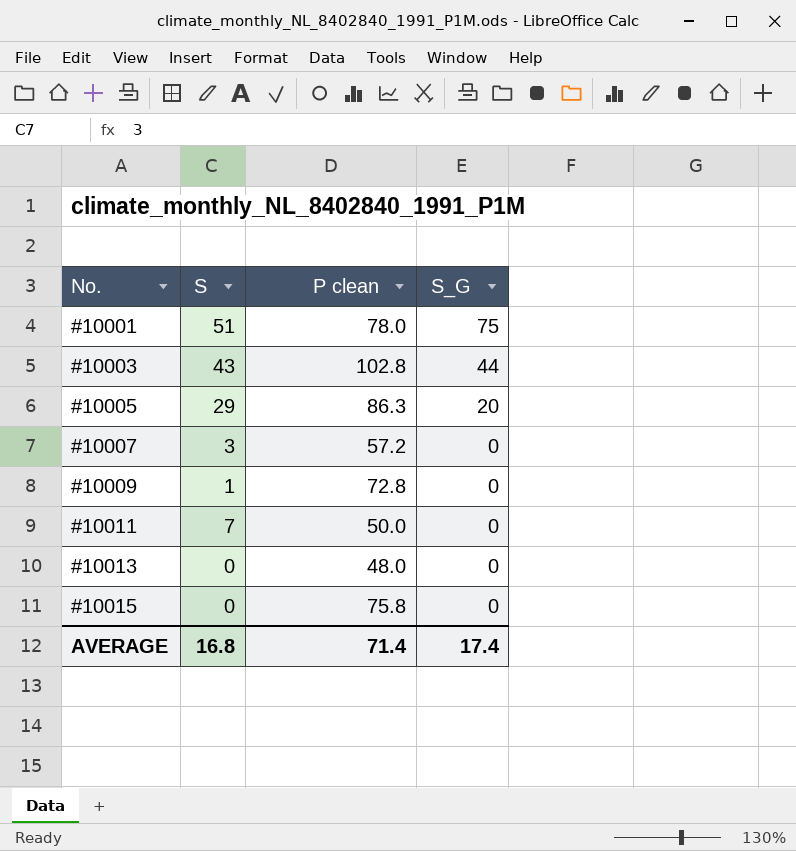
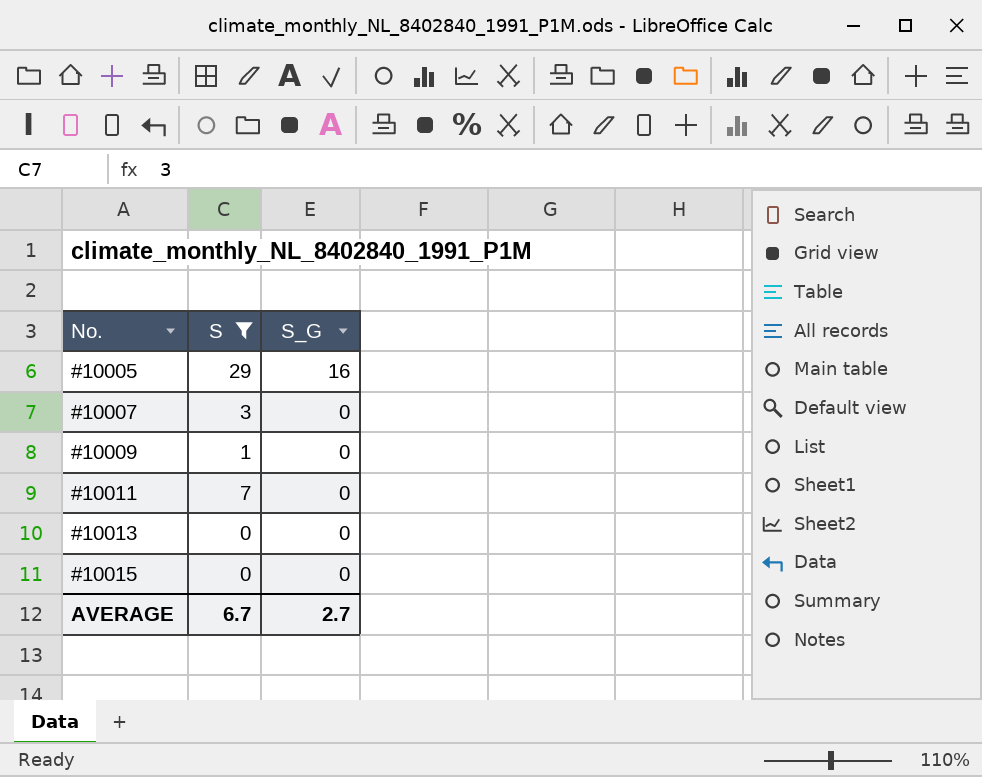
filter: none -> S <= 29
column P clean | position: 3 -> none
#10005 | S_G: 20 -> 16
AVERAGE | S: 16.8 -> 6.7
AVERAGE | S_G: 17.4 -> 2.7

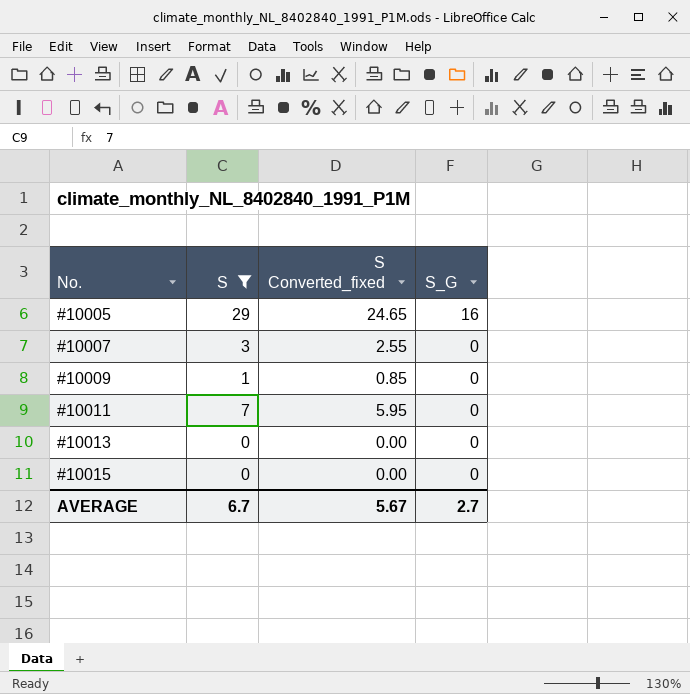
column S Converted_fixed | formula: none -> [S] * 0.85

